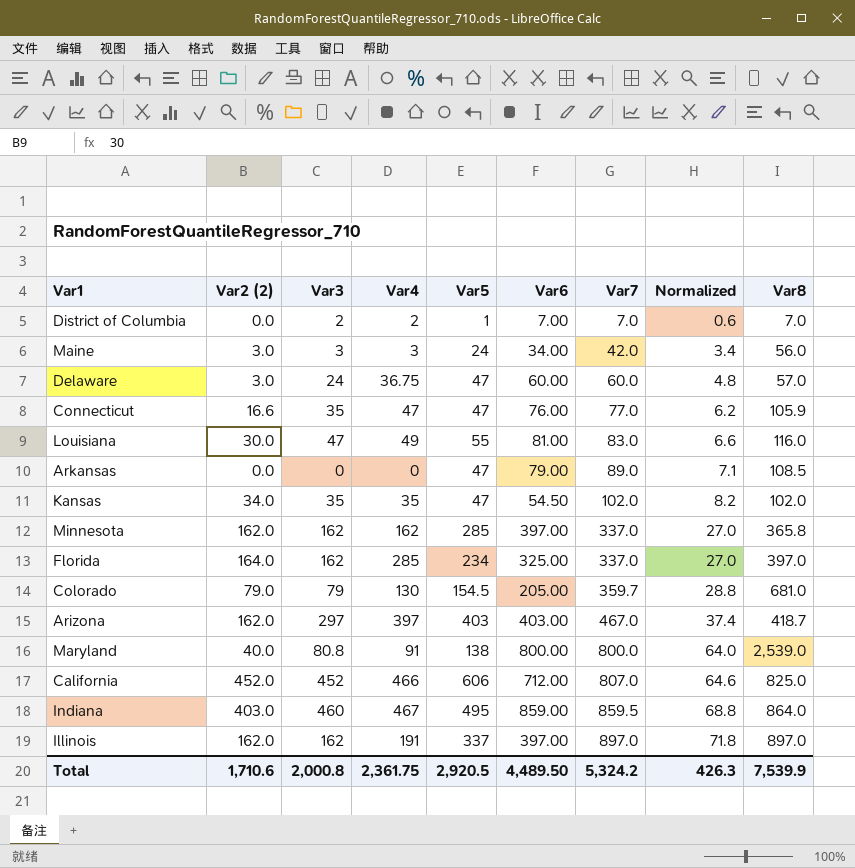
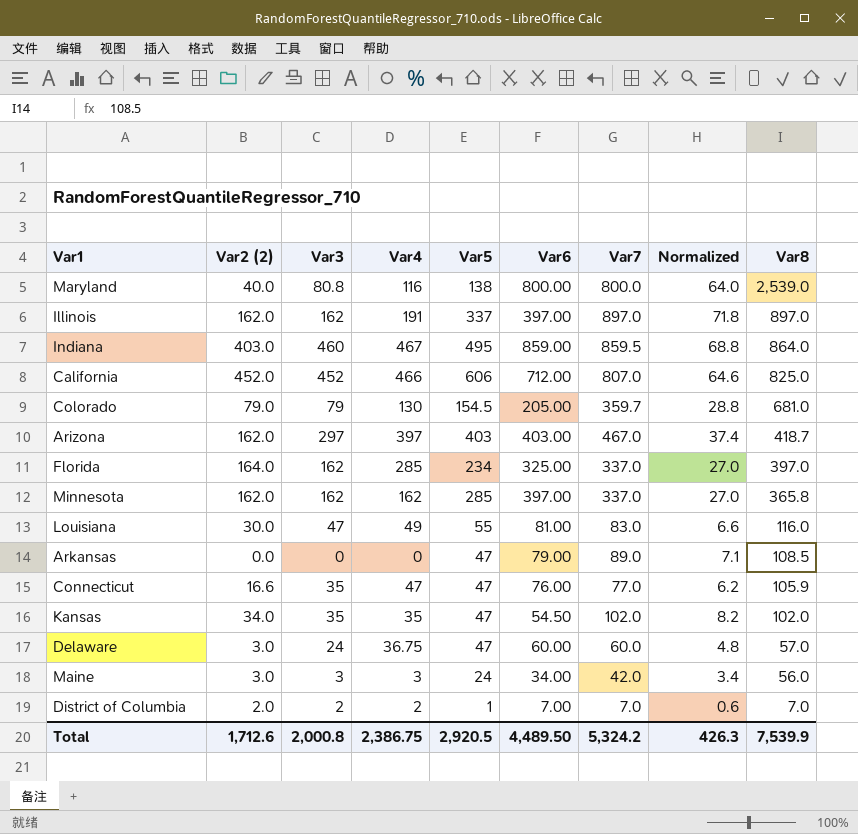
row order: Var7 ascending -> Var8 descending
Maryland | Var4: 91 -> 116
District of Columbia | Var2 (2): 0.0 -> 2.0
Total | Var2 (2): 1,710.6 -> 1,712.6
Total | Var4: 2,361.75 -> 2,386.75

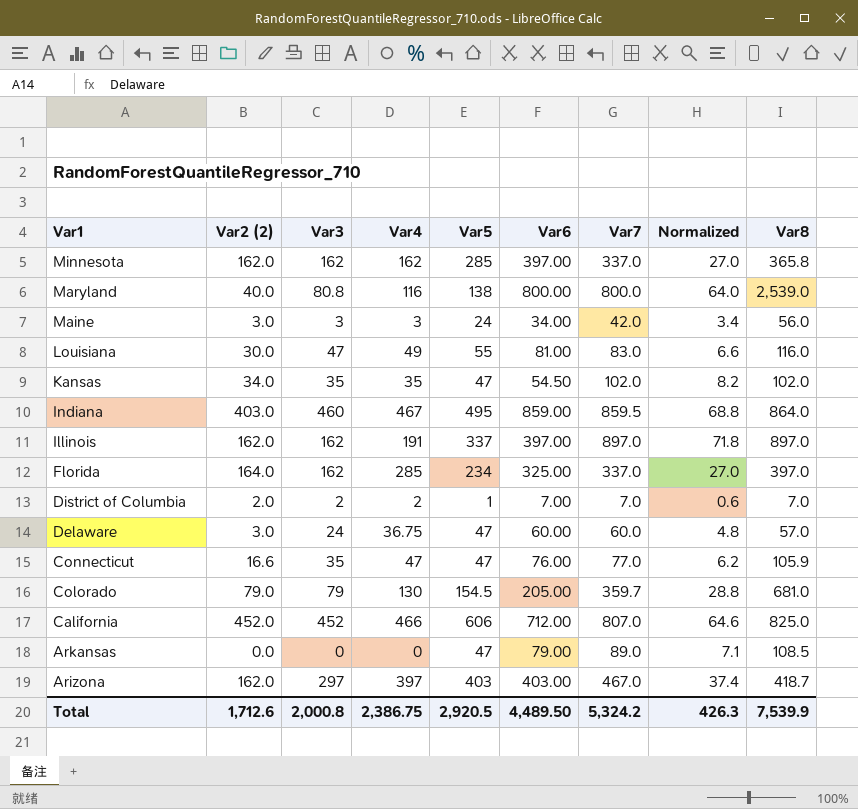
row order: Var8 descending -> Var1 descending

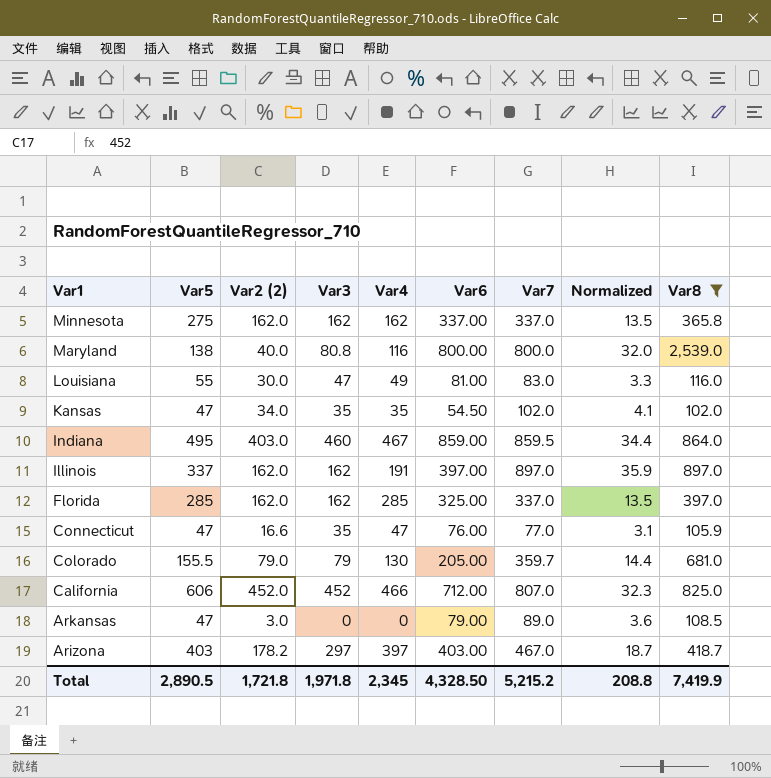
filter: none -> Var8 >= 102.0
column Var5 | position: 5 -> 2
column Normalized | formula: [Var7] * 0.08 -> [Var7] * 0.04
Minnesota | Var5: 285 -> 275
Minnesota | Var6: 397.00 -> 337.00
Florida | Var5: 234 -> 285
Florida | Var2 (2): 164.0 -> 162.0
Colorado | Var5: 154.5 -> 155.5
Arkansas | Var2 (2): 0.0 -> 3.0
Arizona | Var2 (2): 162.0 -> 178.2
Total | Var5: 2,920.5 -> 2,890.5
Total | Var2 (2): 1,712.6 -> 1,721.8
Total | Var3: 2,000.8 -> 1,971.8
Total | Var4: 2,386.75 -> 2,345
Total | Var6: 4,489.50 -> 4,328.50
Total | Var7: 5,324.2 -> 5,215.2
Total | Normalized: 426.3 -> 208.8
Total | Var8: 7,539.9 -> 7,419.9

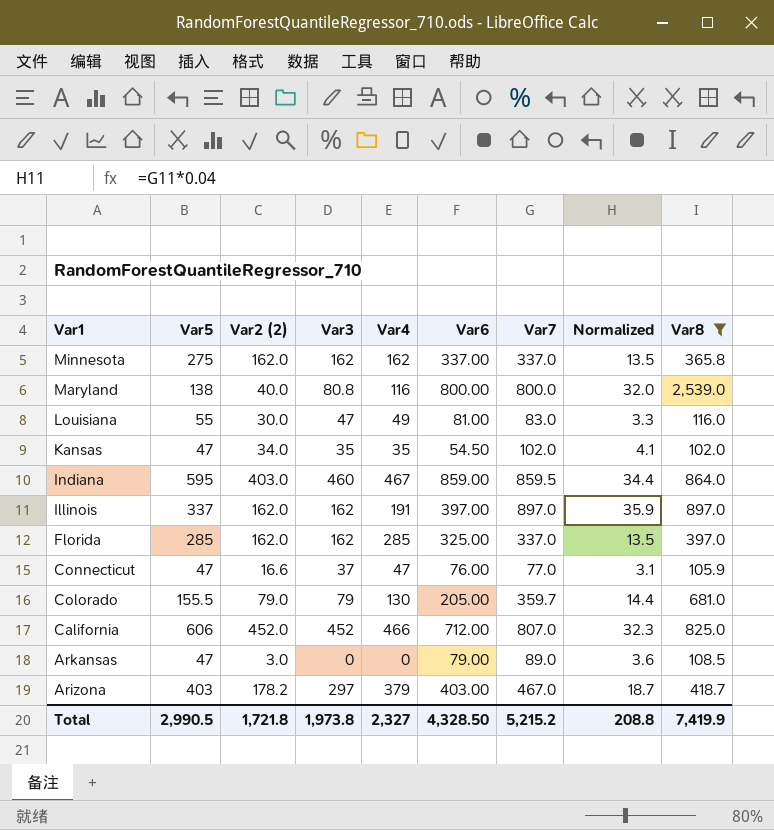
Indiana | Var5: 495 -> 595
Connecticut | Var3: 35 -> 37
Arizona | Var4: 397 -> 379
Total | Var5: 2,890.5 -> 2,990.5
Total | Var3: 1,971.8 -> 1,973.8
Total | Var4: 2,345 -> 2,327

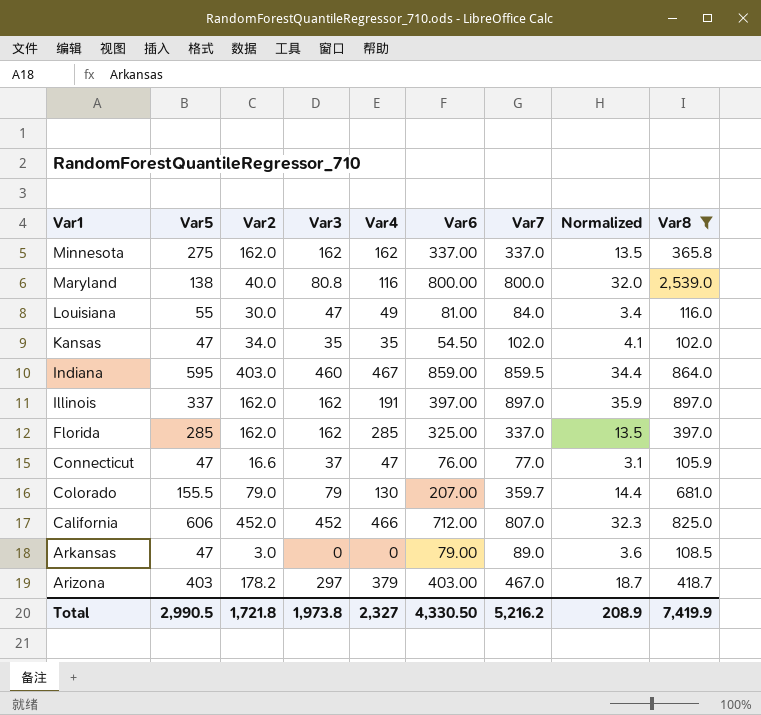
column name: Var2 (2) -> Var2
Louisiana | Var7: 83.0 -> 84.0
Louisiana | Normalized: 3.3 -> 3.4
Colorado | Var6: 205.00 -> 207.00
Total | Var6: 4,328.50 -> 4,330.50
Total | Var7: 5,215.2 -> 5,216.2
Total | Normalized: 208.8 -> 208.9

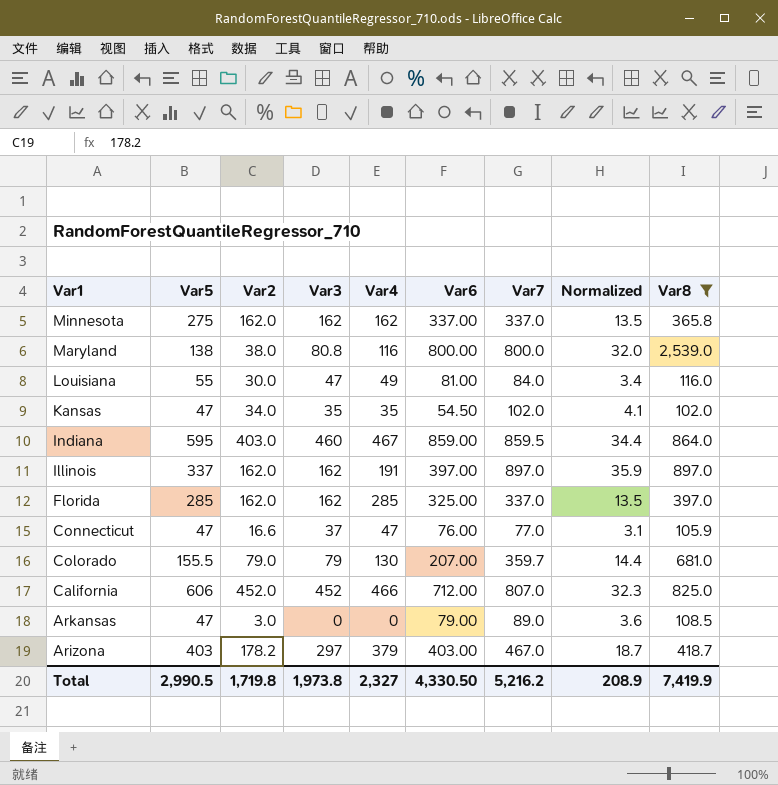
Maryland | Var2: 40.0 -> 38.0
Total | Var2: 1,721.8 -> 1,719.8

